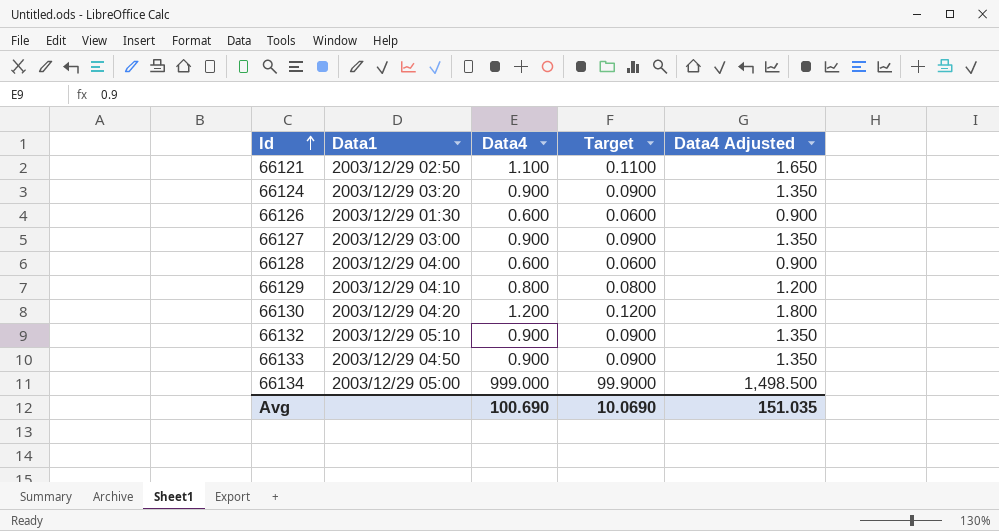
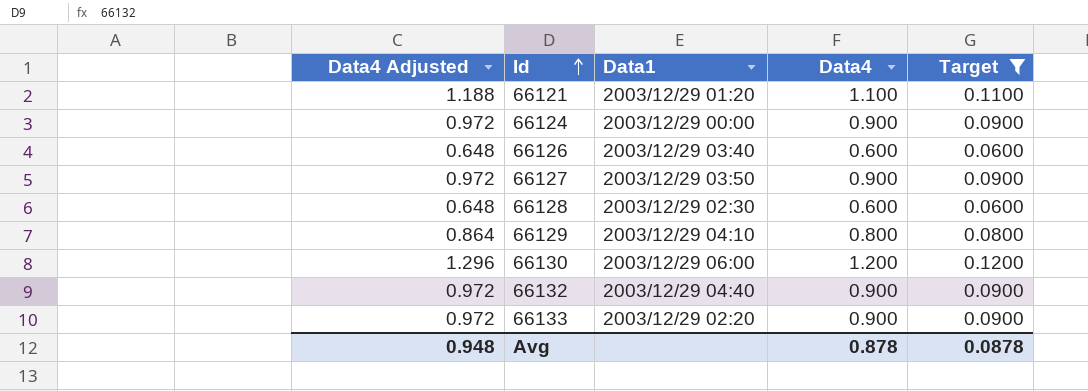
filter: none -> Target != 99.9000
column Data4 Adjusted | formula: [Data4] * 1.5 -> [Data4] * 1.08
column Data4 Adjusted | position: 5 -> 1
66121 | Data1: 2003/12/29 02:50 -> 2003/12/29 01:20
66124 | Data1: 2003/12/29 03:20 -> 2003/12/29 00:00
66126 | Data1: 2003/12/29 01:30 -> 2003/12/29 03:40
66127 | Data1: 2003/12/29 03:00 -> 2003/12/29 03:50
66128 | Data1: 2003/12/29 04:00 -> 2003/12/29 02:30
66130 | Data1: 2003/12/29 04:20 -> 2003/12/29 06:00
66132 | Data1: 2003/12/29 05:10 -> 2003/12/29 04:40
66133 | Data1: 2003/12/29 04:50 -> 2003/12/29 02:20
Avg | Data4 Adjusted: 151.035 -> 0.948
Avg | Data4: 100.690 -> 0.878
Avg | Target: 10.0690 -> 0.0878

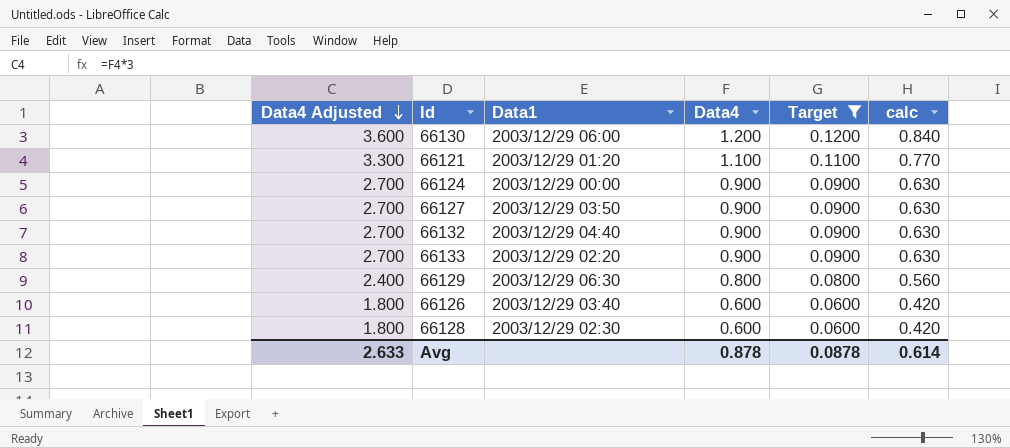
row order: Id ascending -> Data4 Adjusted descending
column Data4 Adjusted | formula: [Data4] * 1.08 -> [Data4] * 3
column calc | formula: none -> [Data4] * 0.7
66129 | Data1: 2003/12/29 04:10 -> 2003/12/29 06:30
Avg | Data4 Adjusted: 0.948 -> 2.633

